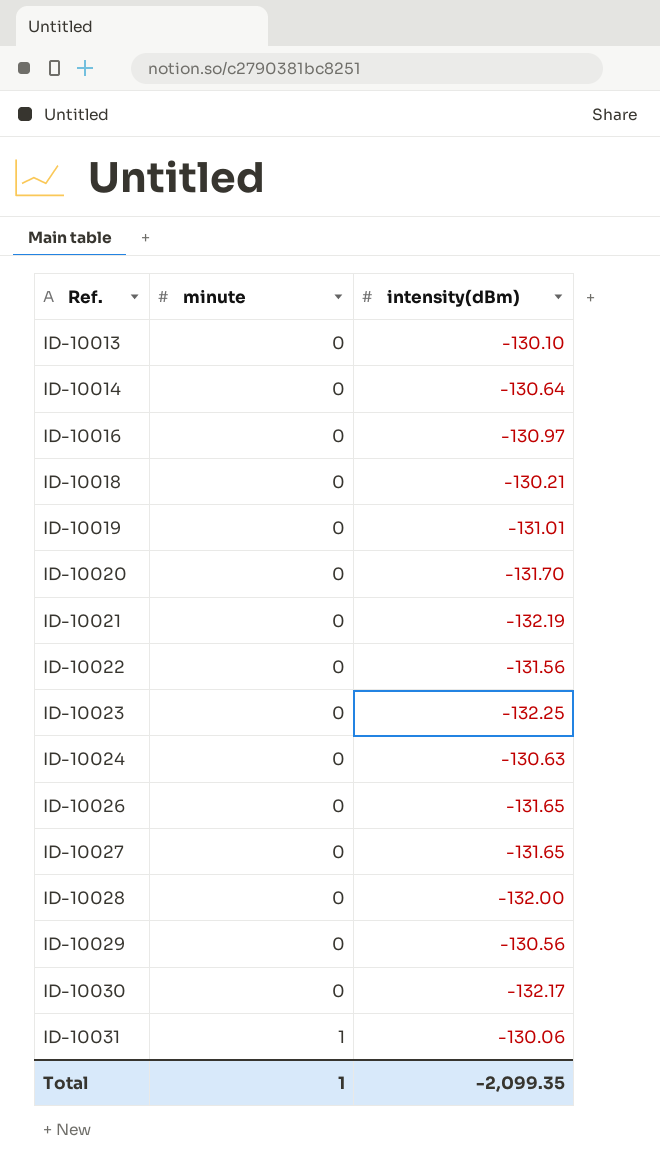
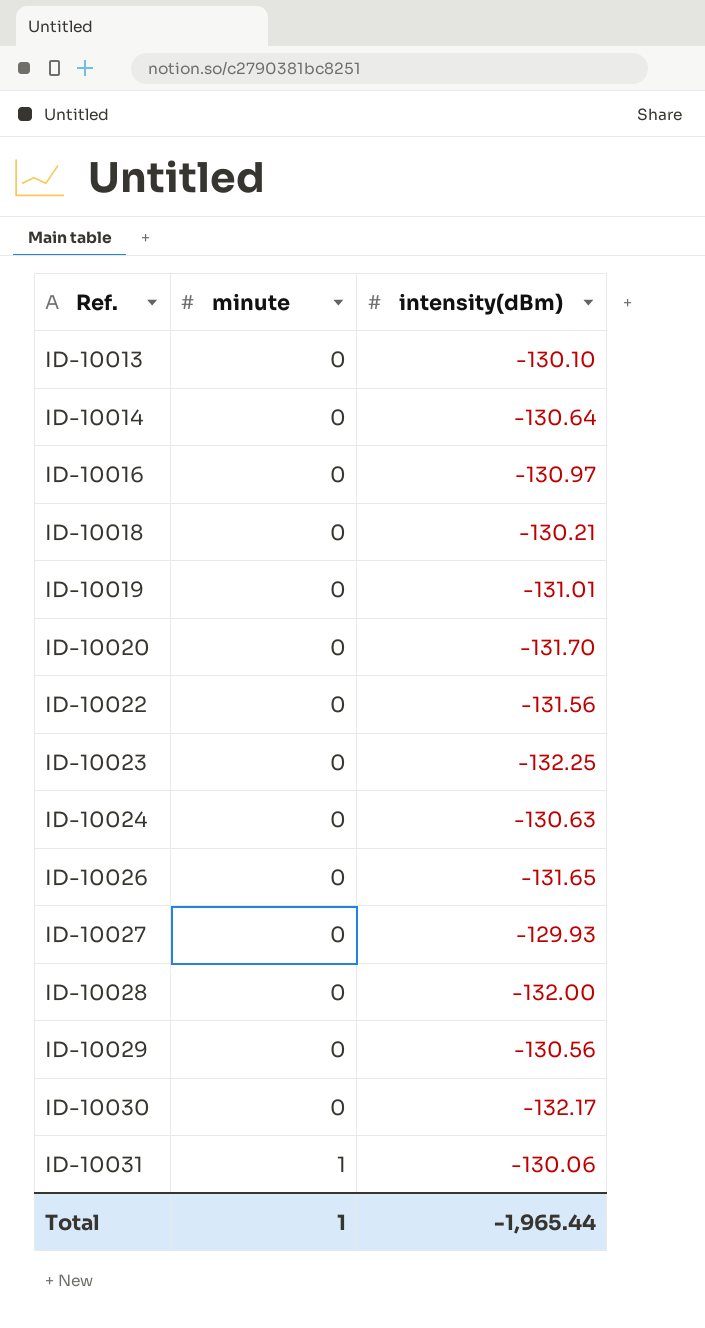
row ID-10021: 0 | -132.19 -> none
ID-10027 | intensity(dBm): -131.65 -> -129.93
Total | intensity(dBm): -2,099.35 -> -1,965.44

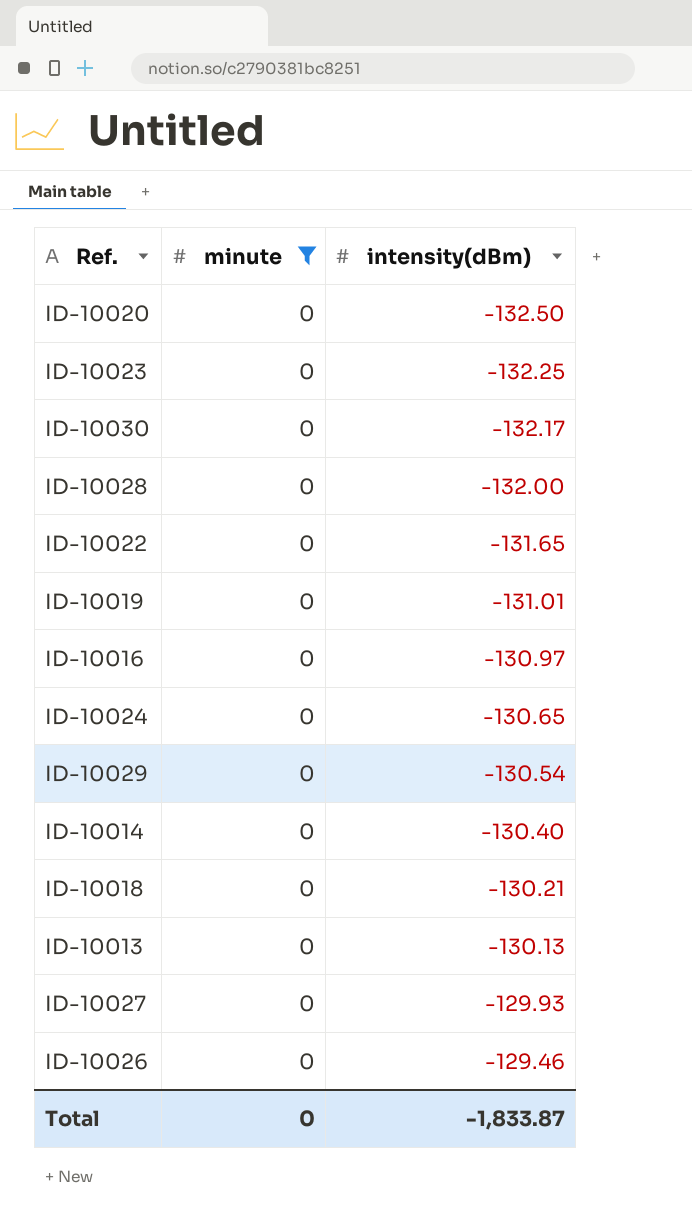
filter: none -> minute = 0
row order: Ref. ascending -> intensity(dBm) ascending
ID-10020 | intensity(dBm): -131.70 -> -132.50
ID-10022 | intensity(dBm): -131.56 -> -131.65
ID-10024 | intensity(dBm): -130.63 -> -130.65
ID-10029 | intensity(dBm): -130.56 -> -130.54
ID-10014 | intensity(dBm): -130.64 -> -130.40
ID-10013 | intensity(dBm): -130.10 -> -130.13
ID-10026 | intensity(dBm): -131.65 -> -129.46
Total | minute: 1 -> 0
Total | intensity(dBm): -1,965.44 -> -1,833.87

